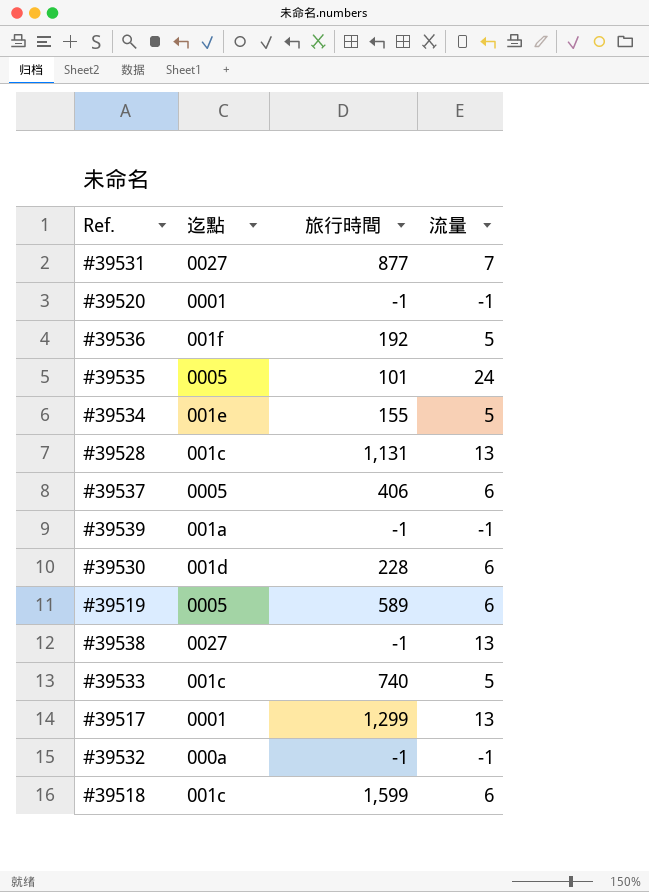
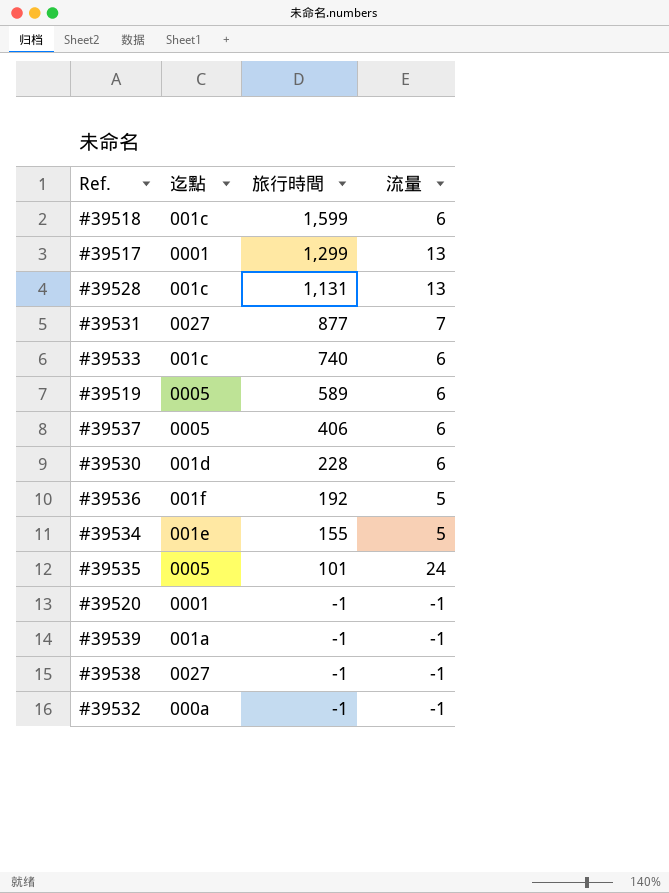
row order: none -> 旅行時間 descending
#39533 | 流量: 5 -> 6
#39538 | 流量: 13 -> -1

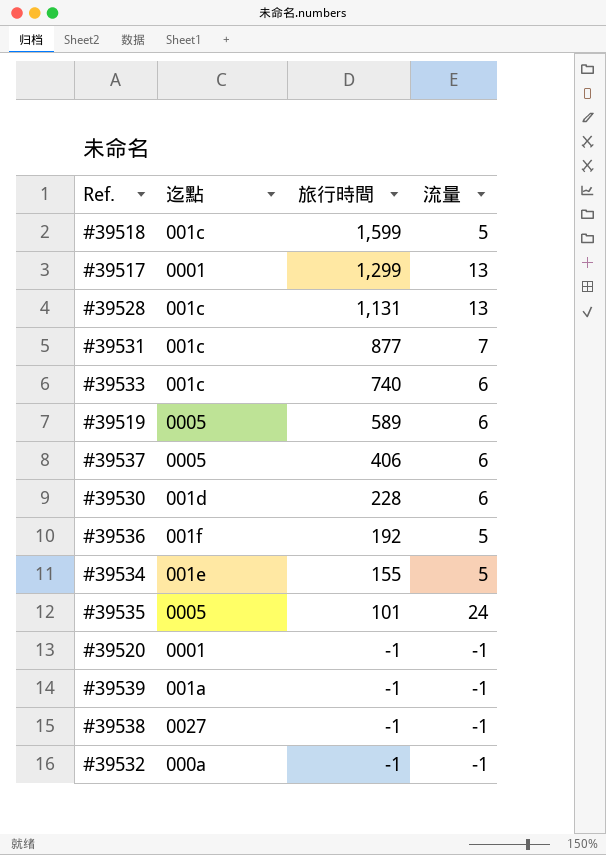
#39518 | 流量: 6 -> 5
#39531 | 迄點: 0027 -> 001c

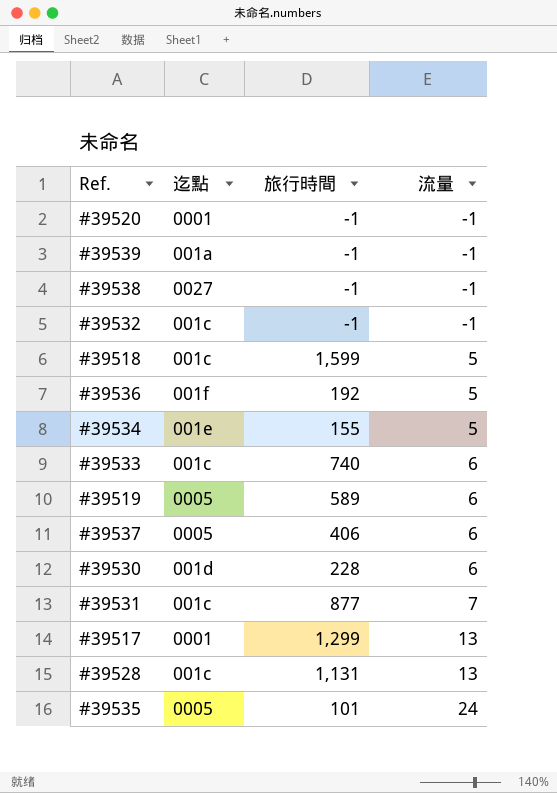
row order: 旅行時間 descending -> 流量 ascending
#39532 | 迄點: 000a -> 001c

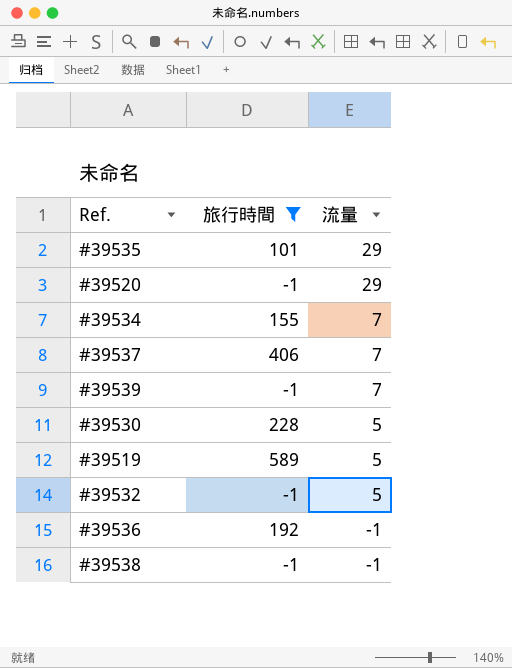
filter: none -> 旅行時間 <= 589
row order: 流量 ascending -> 流量 descending
column 迄點 | position: 2 -> none
#39535 | 流量: 24 -> 29
#39520 | 流量: -1 -> 29
#39534 | 流量: 5 -> 7
#39537 | 流量: 6 -> 7
#39539 | 流量: -1 -> 7
#39530 | 流量: 6 -> 5
#39519 | 流量: 6 -> 5
#39532 | 流量: -1 -> 5
#39536 | 流量: 5 -> -1

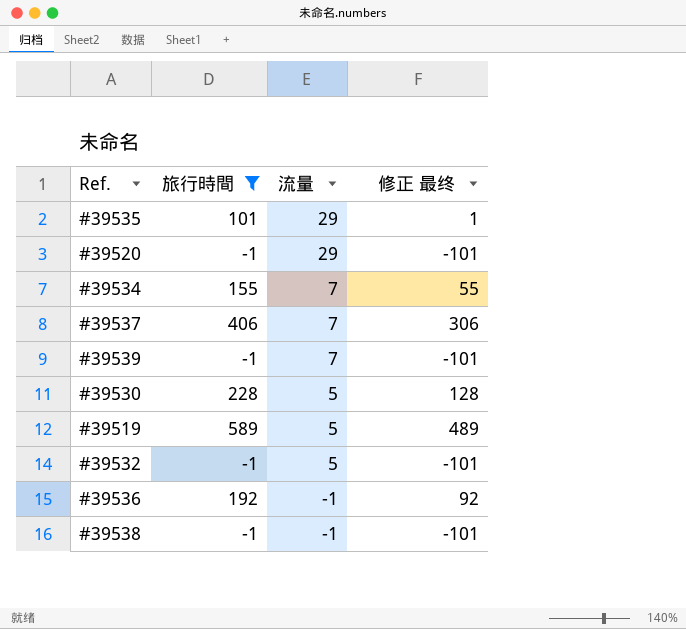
column 修正 最终 | formula: none -> [旅行時間] - 100

